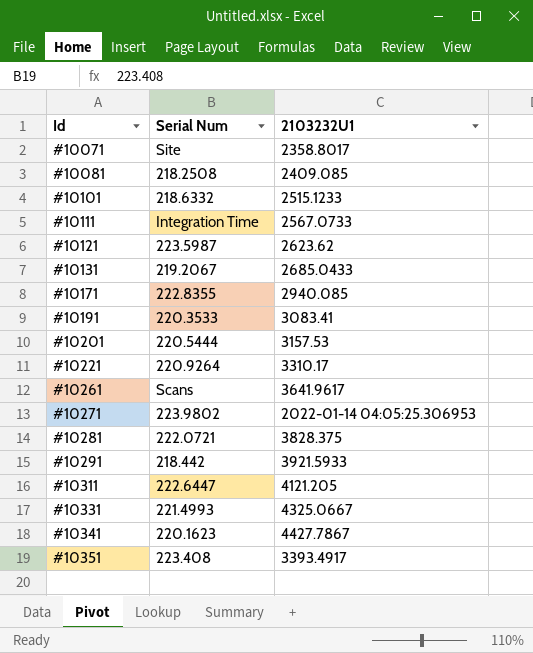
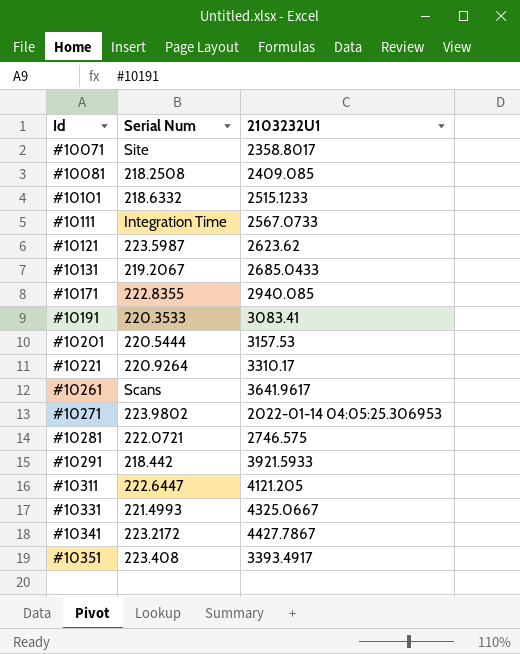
#10281 | 2103232U1: 3828.375 -> 2746.575
#10341 | Serial Num: 220.1623 -> 223.2172

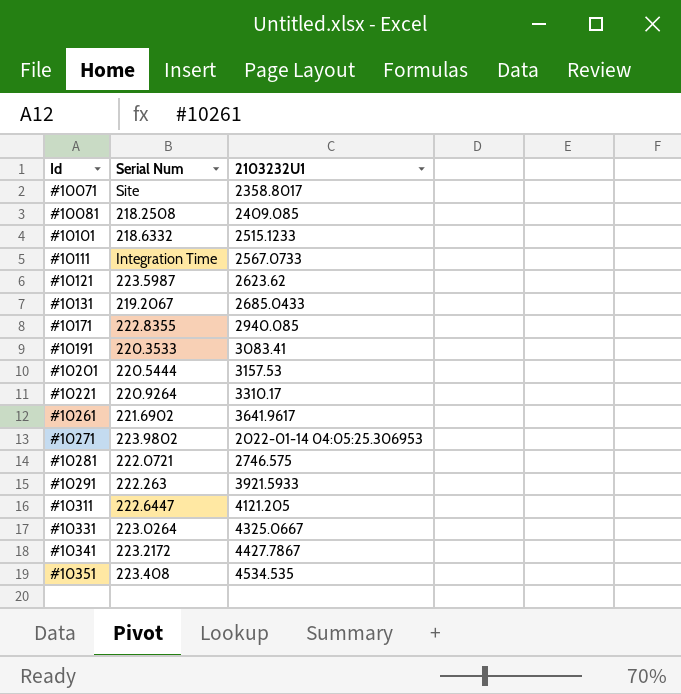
#10261 | Serial Num: Scans -> 221.6902
#10291 | Serial Num: 218.442 -> 222.263
#10331 | Serial Num: 221.4993 -> 223.0264
#10351 | 2103232U1: 3393.4917 -> 4534.535

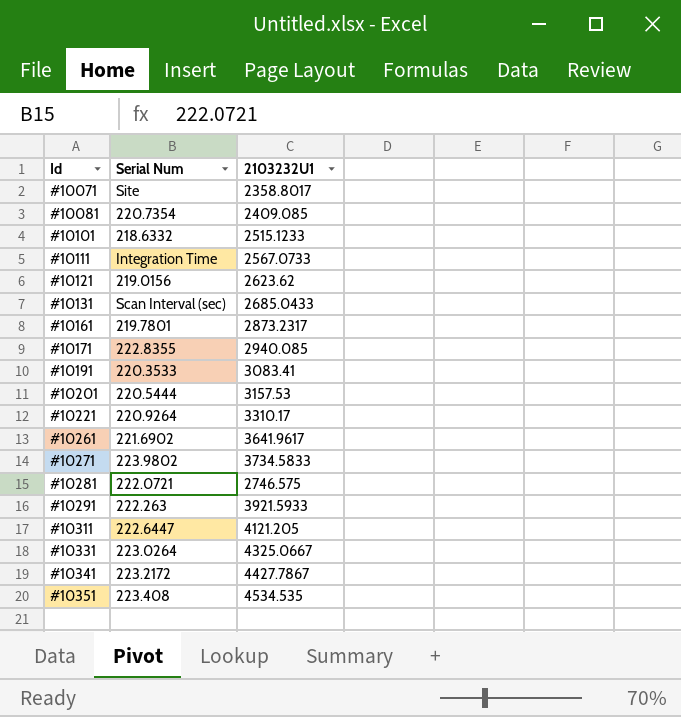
#10081 | Serial Num: 218.2508 -> 220.7354
#10121 | Serial Num: 223.5987 -> 219.0156
#10131 | Serial Num: 219.2067 -> Scan Interval (sec)
row #10161: none -> 219.7801 | 2873.2317
#10271 | 2103232U1: 2022-01-14 04:05:25.306953 -> 3734.5833

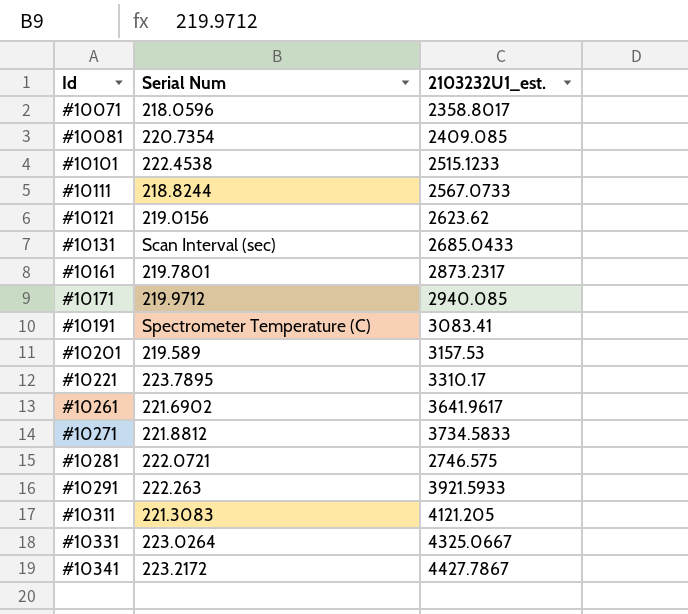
column name: 2103232U1 -> 2103232U1_est.
row #10351: 223.408 | 4534.535 -> none
#10071 | Serial Num: Site -> 218.0596
#10101 | Serial Num: 218.6332 -> 222.4538
#10111 | Serial Num: Integration Time -> 218.8244
#10171 | Serial Num: 222.8355 -> 219.9712
#10191 | Serial Num: 220.3533 -> Spectrometer Temperature (C)
#10201 | Serial Num: 220.5444 -> 219.589
#10221 | Serial Num: 220.9264 -> 223.7895
#10271 | Serial Num: 223.9802 -> 221.8812
#10311 | Serial Num: 222.6447 -> 221.3083

